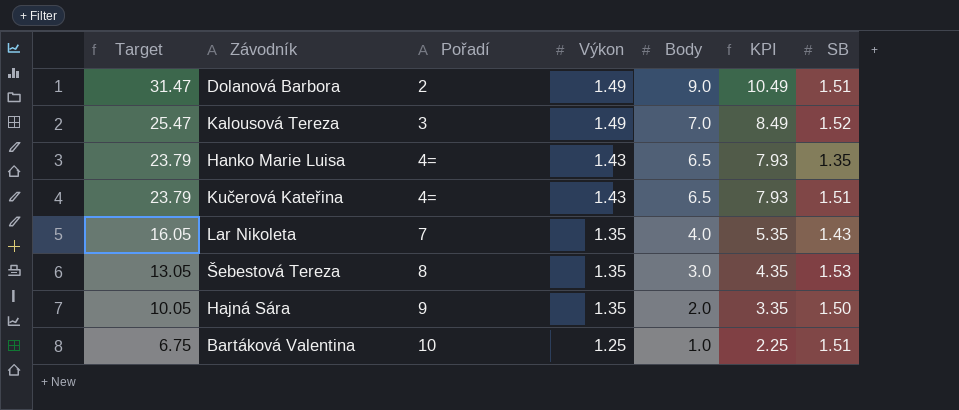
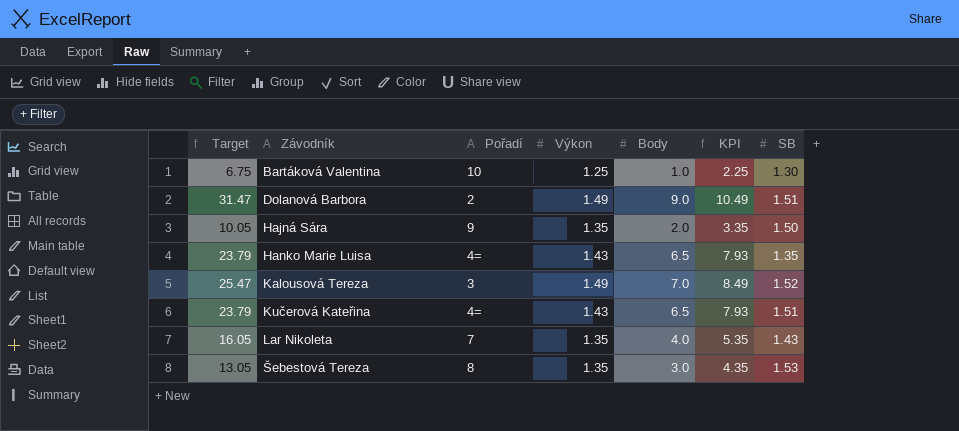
row order: Target descending -> Závodník ascending
Bartáková Valentina | SB: 1.51 -> 1.30

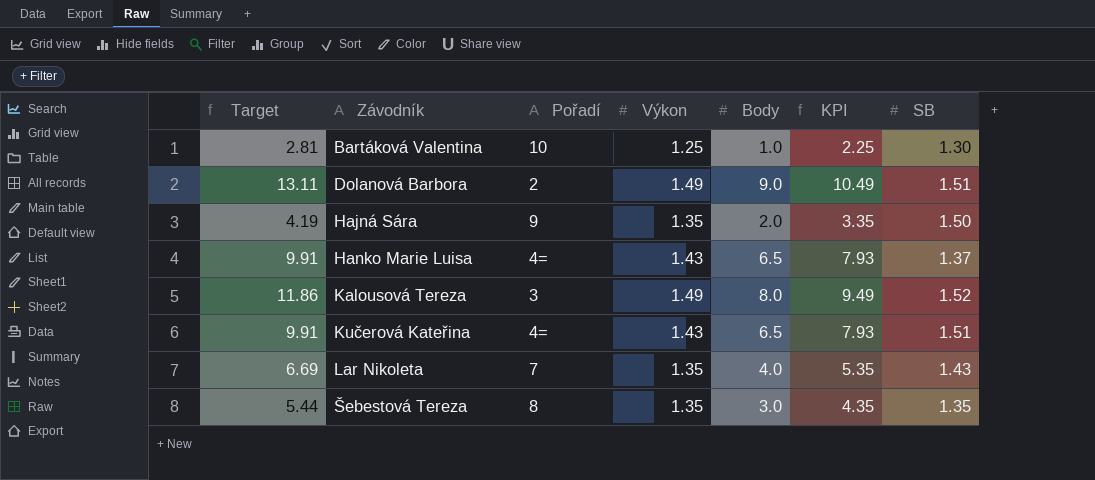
column Target | formula: [KPI] * 3 -> [KPI] * 1.25
Hanko Marie Luisa | SB: 1.35 -> 1.37
Kalousová Tereza | Body: 7.0 -> 8.0
Kalousová Tereza | KPI: 8.49 -> 9.49
Šebestová Tereza | SB: 1.53 -> 1.35

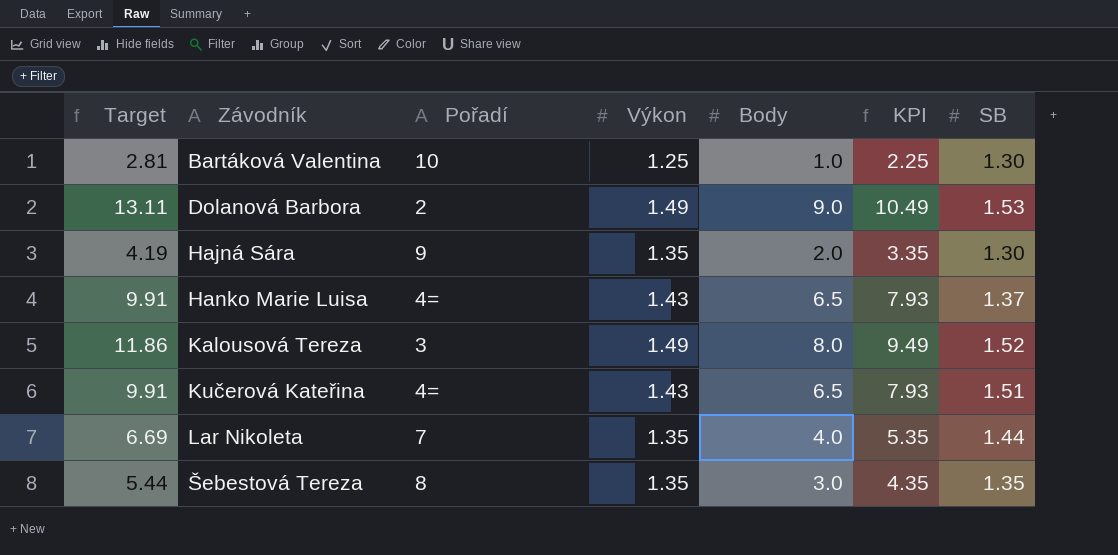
Dolanová Barbora | SB: 1.51 -> 1.53
Hajná Sára | SB: 1.50 -> 1.30
Lar Nikoleta | SB: 1.43 -> 1.44

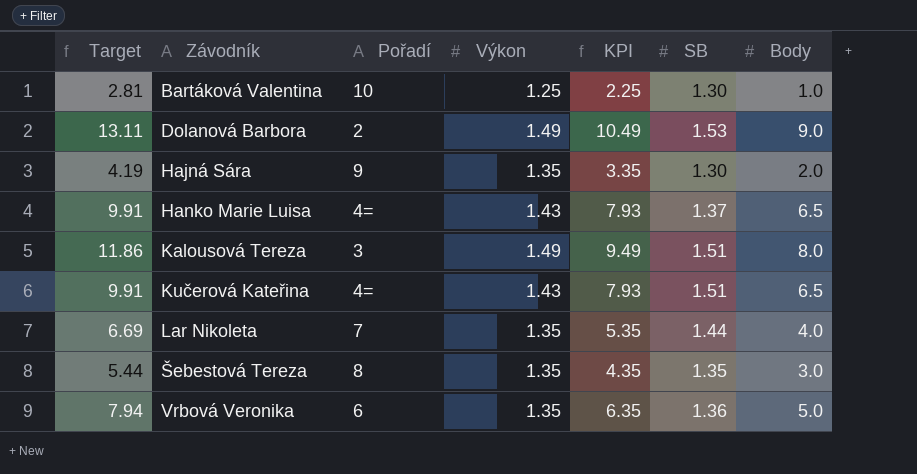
column Body | position: 5 -> 7
Kalousová Tereza | SB: 1.52 -> 1.51
row Vrbová Veronika: none -> 7.94 | 6 | 1.35 | 6.35 | 1.36 | 5.0

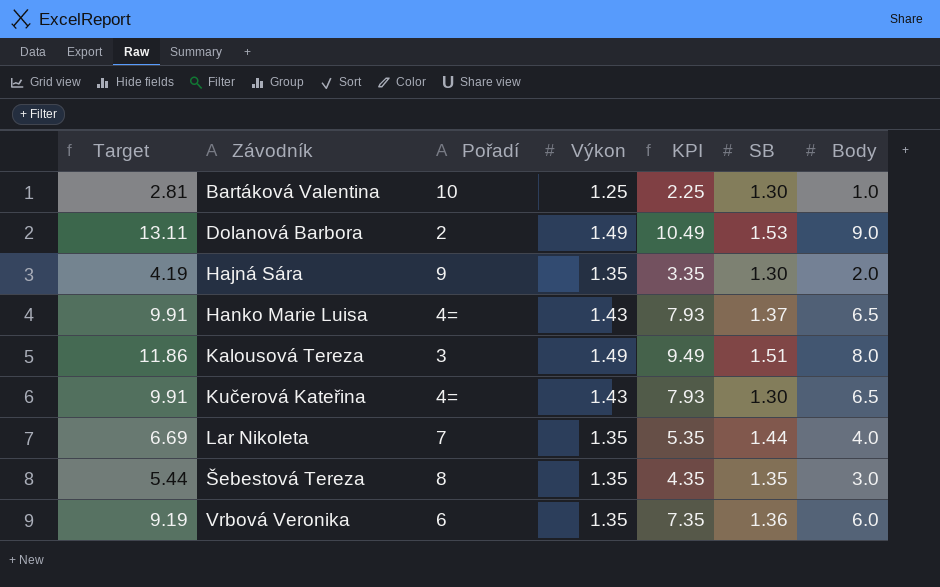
Kučerová Kateřina | SB: 1.51 -> 1.30
Vrbová Veronika | Target: 7.94 -> 9.19
Vrbová Veronika | KPI: 6.35 -> 7.35
Vrbová Veronika | Body: 5.0 -> 6.0

